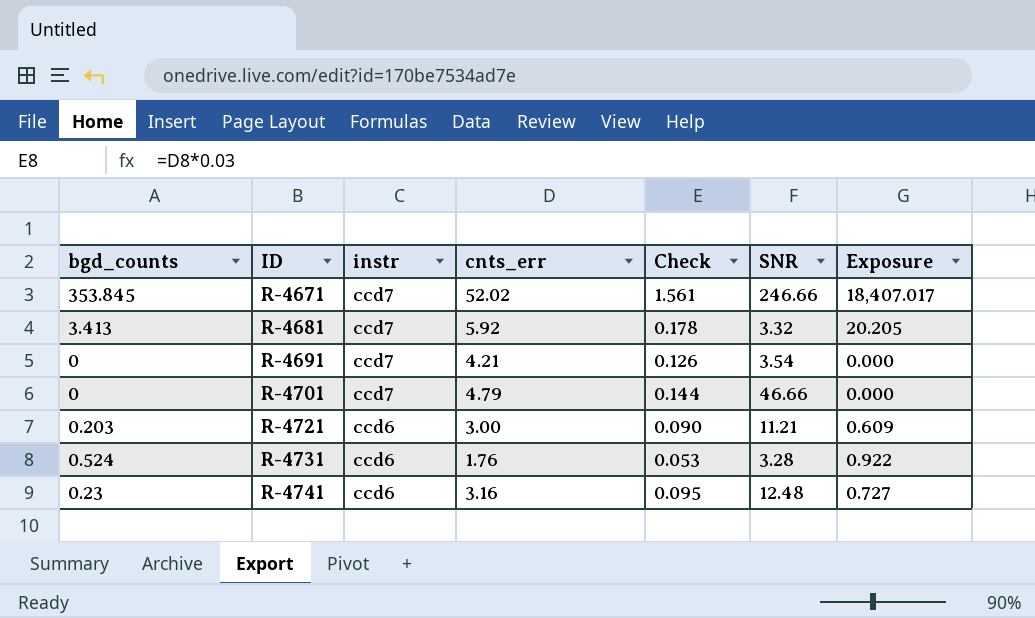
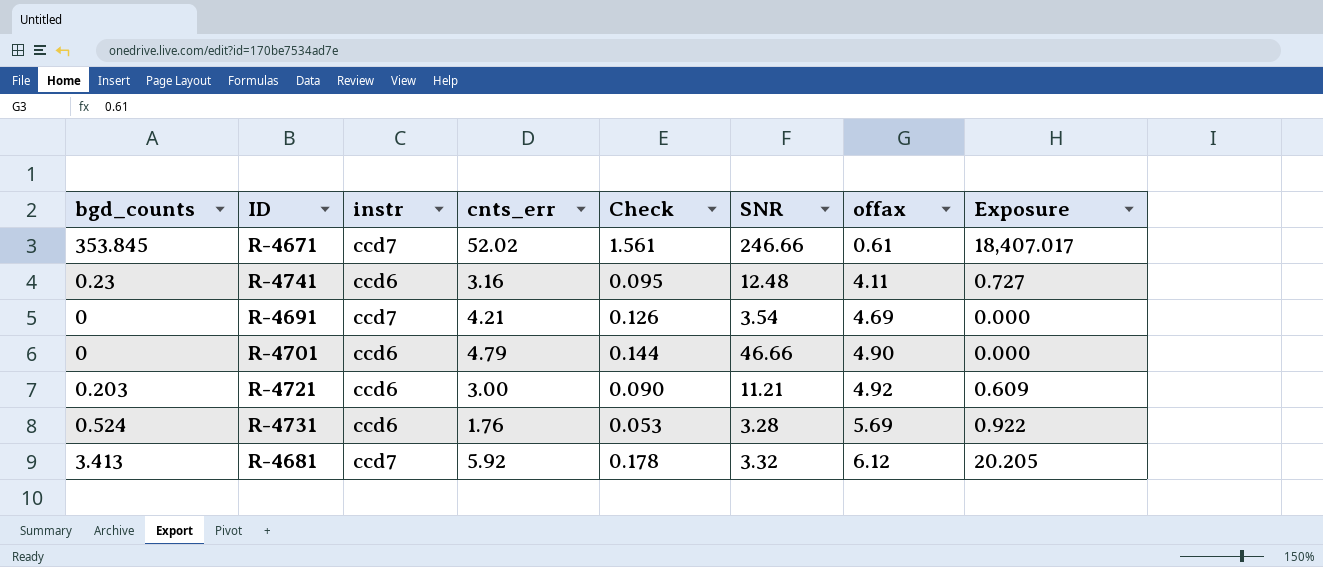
row order: ID ascending -> offax ascending
column offax | position: none -> 7
R-4701 | instr: ccd7 -> ccd6

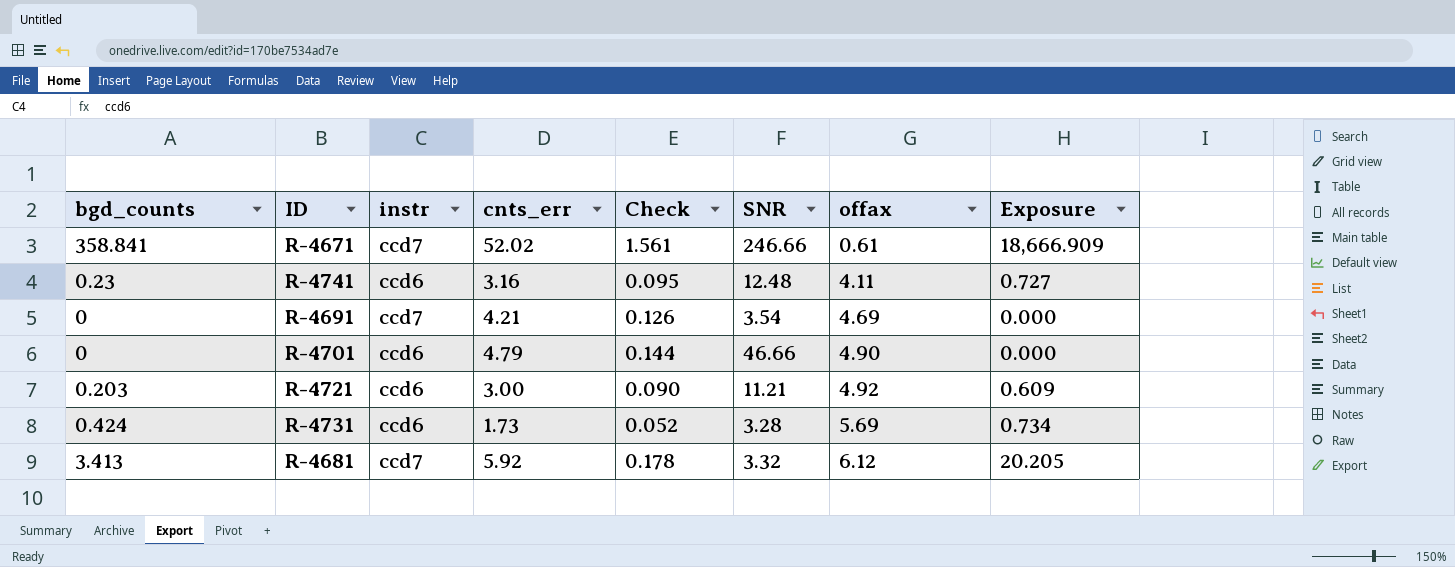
R-4671 | bgd_counts: 353.845 -> 358.841
R-4671 | Exposure: 18,407.017 -> 18,666.909
R-4731 | bgd_counts: 0.524 -> 0.424
R-4731 | cnts_err: 1.76 -> 1.73
R-4731 | Check: 0.053 -> 0.052
R-4731 | Exposure: 0.922 -> 0.734

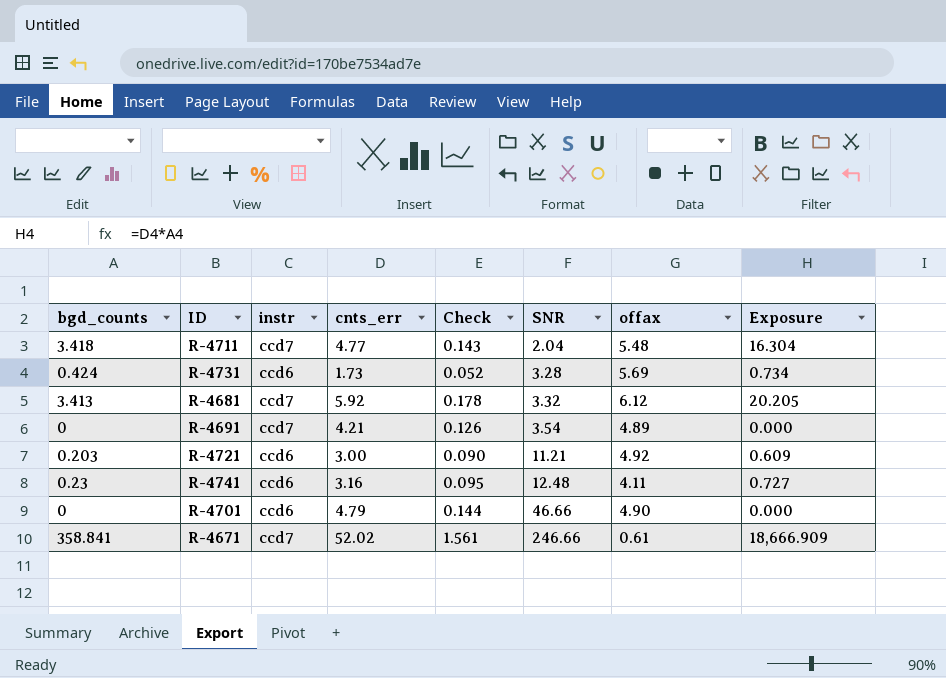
row order: offax ascending -> SNR ascending
row R-4711: none -> 3.418 | ccd7 | 4.77 | 0.143 | 2.04 | 5.48 | 16.304
R-4691 | offax: 4.69 -> 4.89

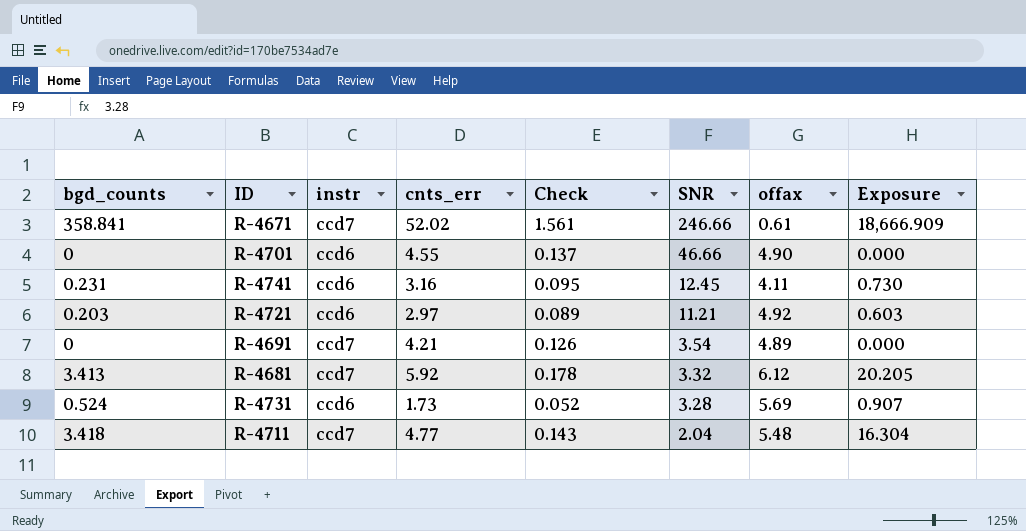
row order: SNR ascending -> SNR descending
R-4701 | cnts_err: 4.79 -> 4.55
R-4701 | Check: 0.144 -> 0.137
R-4741 | bgd_counts: 0.23 -> 0.231
R-4741 | SNR: 12.48 -> 12.45
R-4741 | Exposure: 0.727 -> 0.730
R-4721 | cnts_err: 3.00 -> 2.97
R-4721 | Check: 0.090 -> 0.089
R-4721 | Exposure: 0.609 -> 0.603
R-4731 | bgd_counts: 0.424 -> 0.524
R-4731 | Exposure: 0.734 -> 0.907

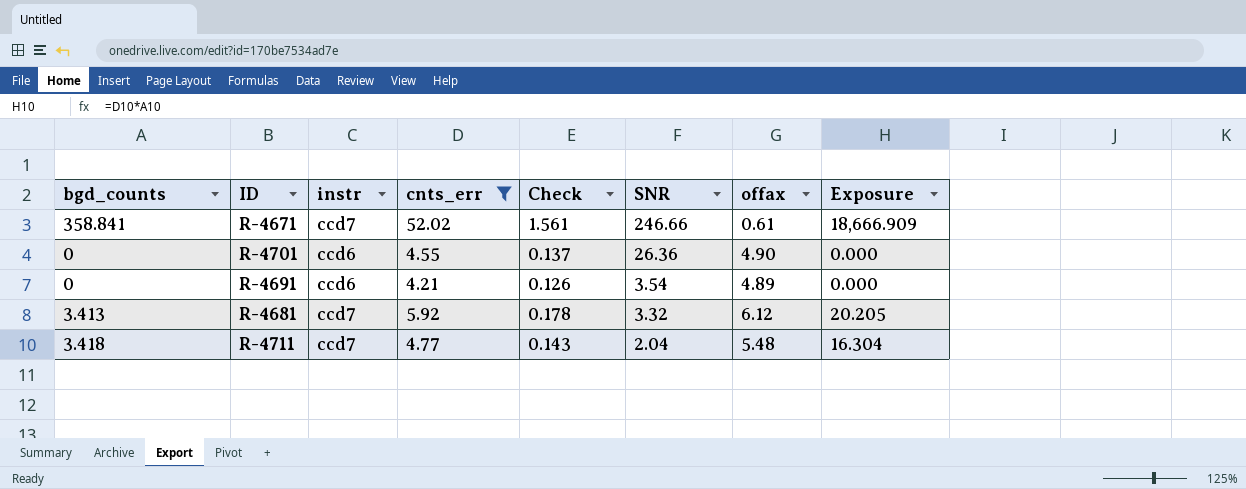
filter: none -> cnts_err >= 4.21
R-4701 | SNR: 46.66 -> 26.36
R-4691 | instr: ccd7 -> ccd6

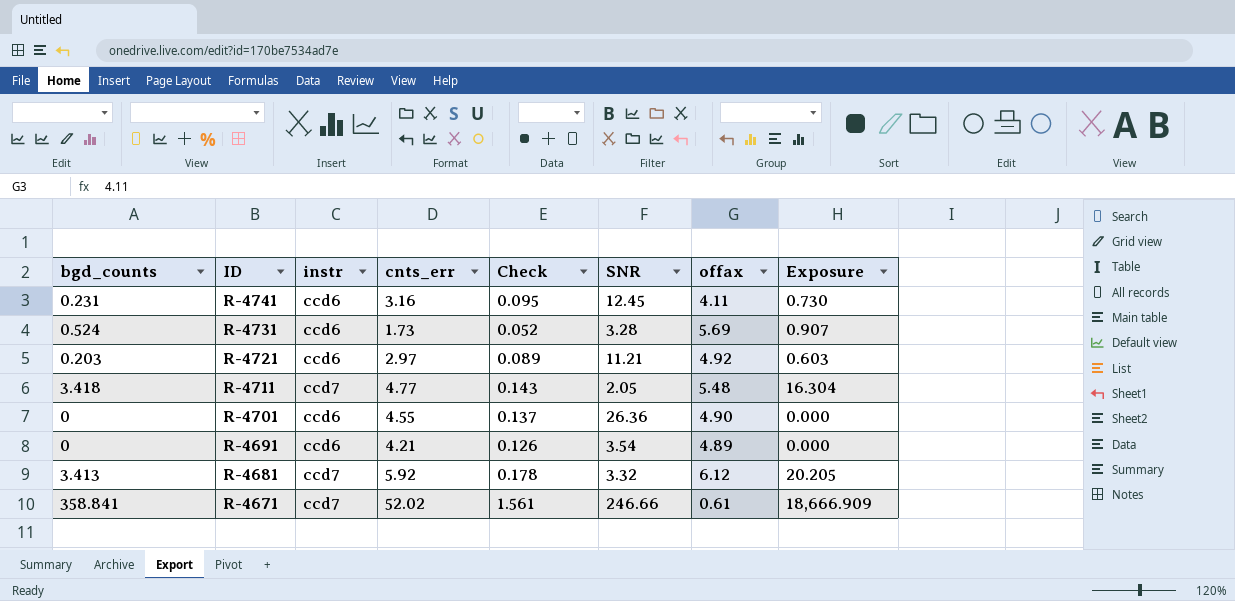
filter: cnts_err >= 4.21 -> none
row order: SNR descending -> ID descending
R-4711 | SNR: 2.04 -> 2.05

